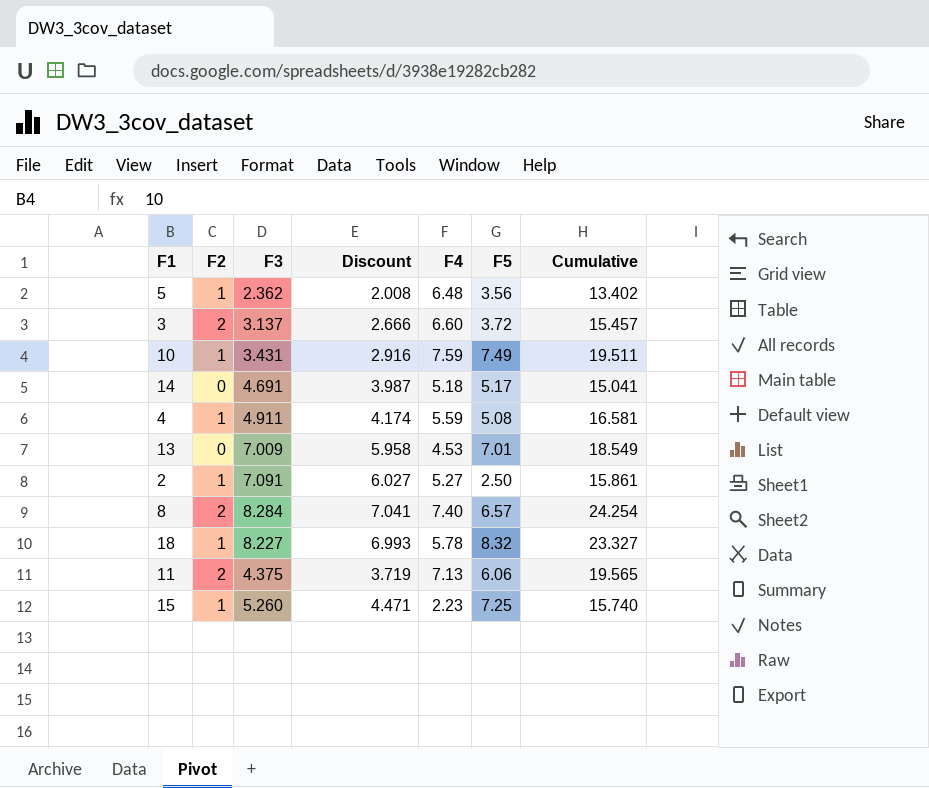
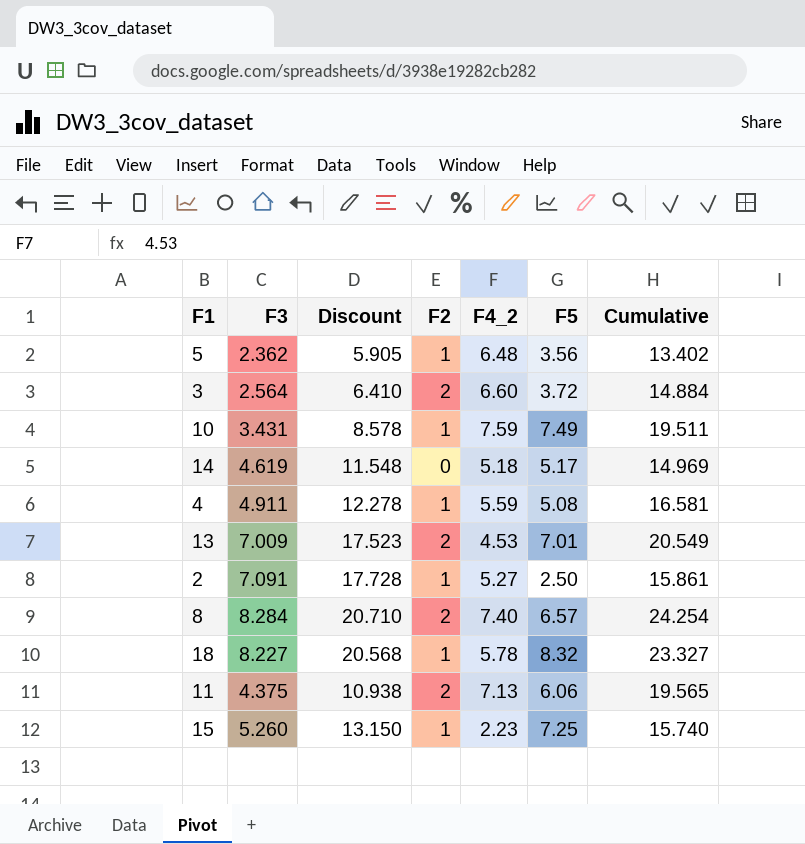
column Discount | formula: [F3] * 0.85 -> [F3] * 2.5
column F2 | position: 2 -> 4
column name: F4 -> F4_2
3 | F3: 3.137 -> 2.564
3 | Cumulative: 15.457 -> 14.884
14 | F3: 4.691 -> 4.619
14 | Cumulative: 15.041 -> 14.969
13 | F2: 0 -> 2
13 | Cumulative: 18.549 -> 20.549

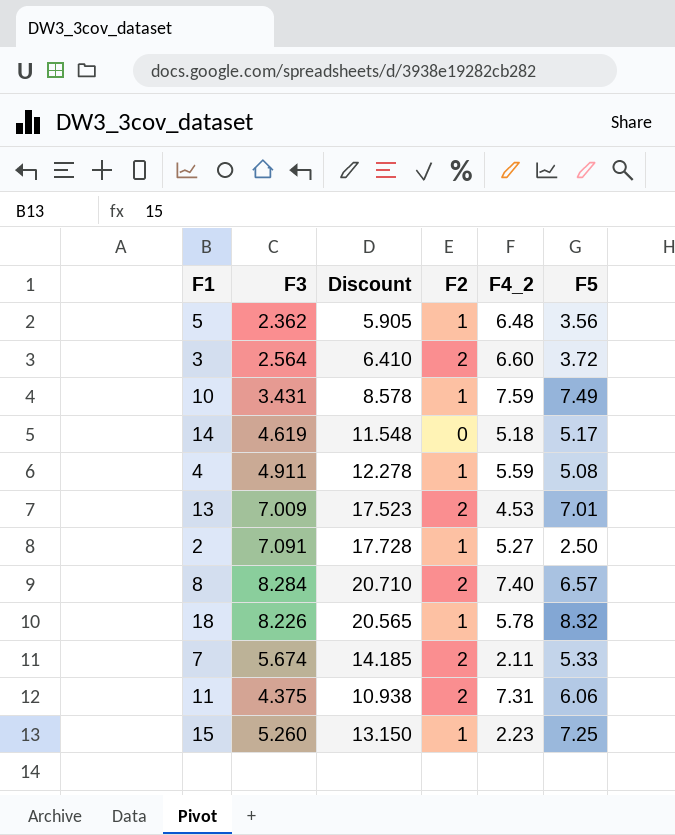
column Cumulative | formula: [F3] + [F2] + [F4_2] + [F5] -> none
18 | F3: 8.227 -> 8.226
18 | Discount: 20.568 -> 20.565
row 7: none -> 5.674 | 14.185 | 2 | 2.11 | 5.33
11 | F4_2: 7.13 -> 7.31

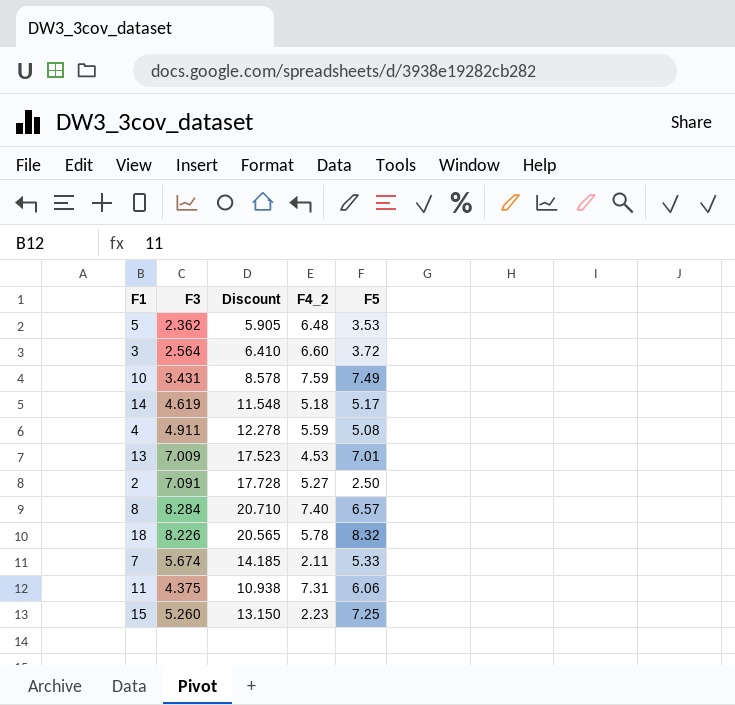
column F2 | position: 4 -> none
5 | F5: 3.56 -> 3.53

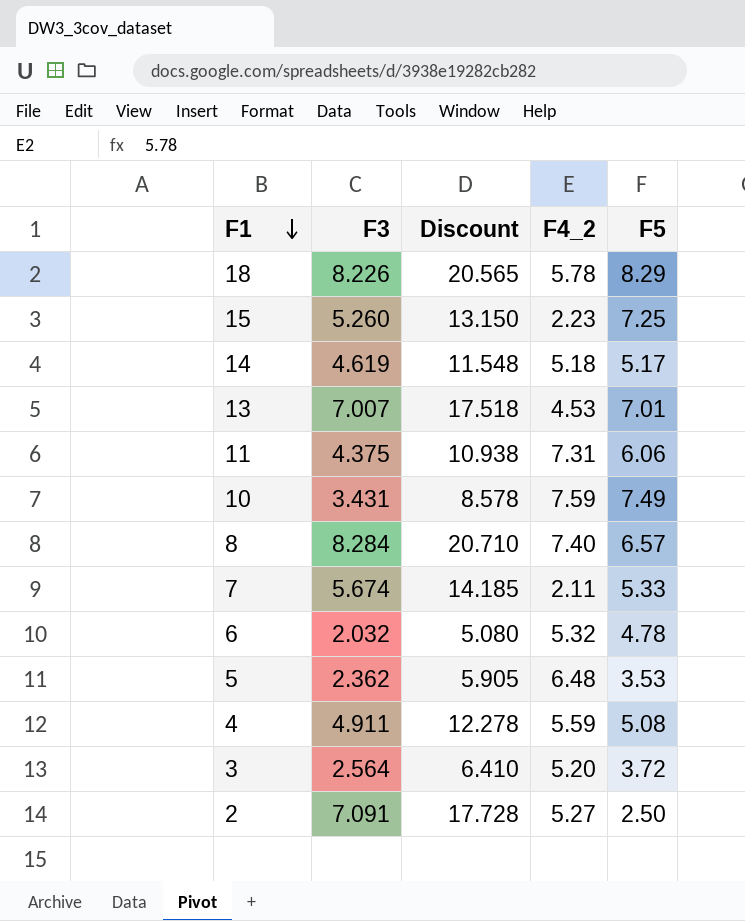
row order: none -> F1 descending
18 | F5: 8.32 -> 8.29
13 | F3: 7.009 -> 7.007
13 | Discount: 17.523 -> 17.518
row 6: none -> 2.032 | 5.080 | 5.32 | 4.78
3 | F4_2: 6.60 -> 5.20

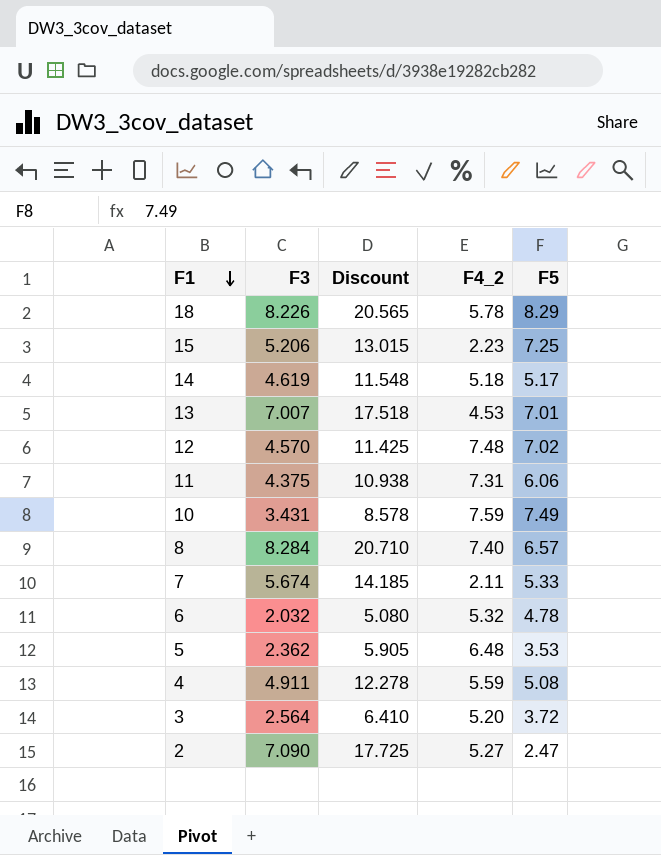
15 | F3: 5.260 -> 5.206
15 | Discount: 13.150 -> 13.015
row 12: none -> 4.570 | 11.425 | 7.48 | 7.02
2 | F3: 7.091 -> 7.090
2 | Discount: 17.728 -> 17.725
2 | F5: 2.50 -> 2.47

